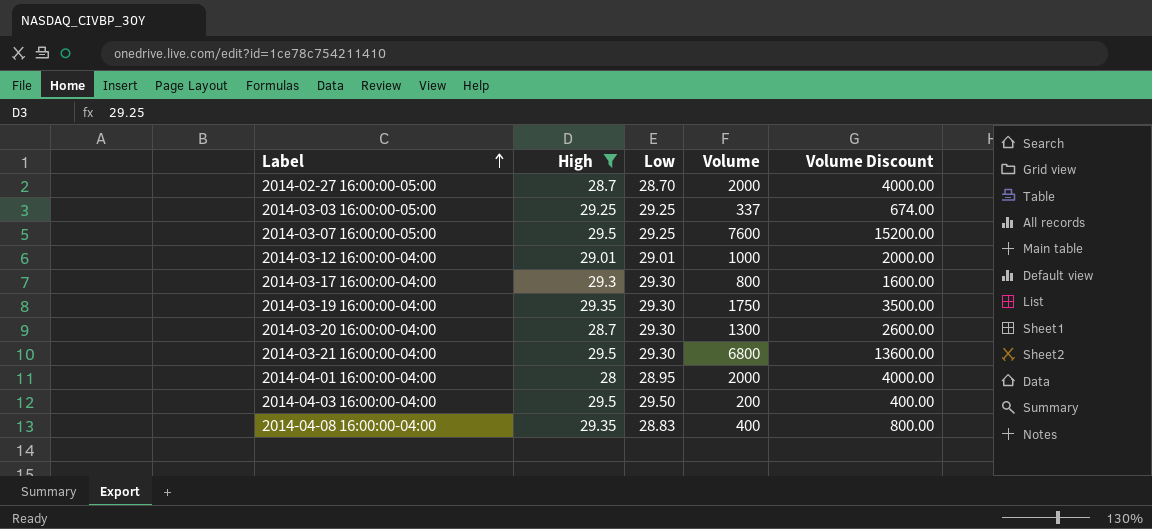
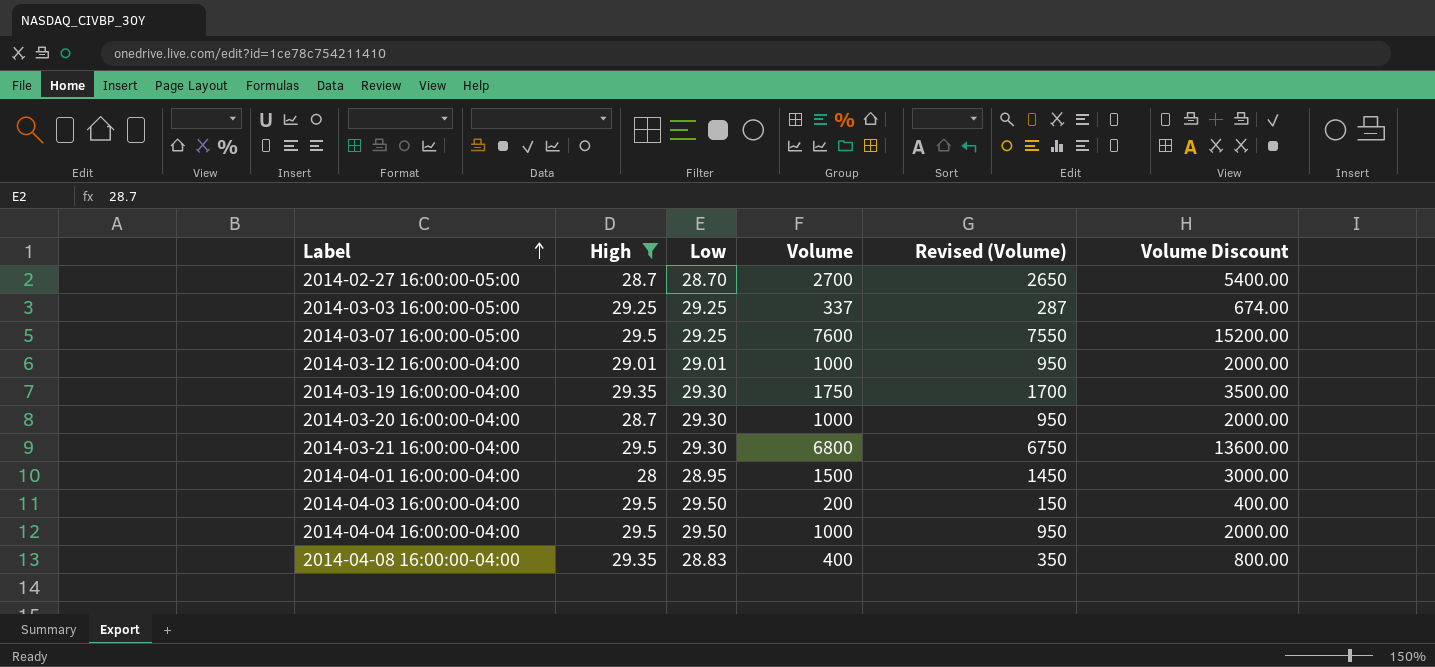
column Revised (Volume) | formula: none -> [Volume] - 50
row 2014-03-17 16:00:00-04:00: 29.3 | 29.30 | 800 | 1600.00 -> none
2014-02-27 16:00:00-05:00 | Volume: 2000 -> 2700
2014-02-27 16:00:00-05:00 | Volume Discount: 4000.00 -> 5400.00
2014-03-20 16:00:00-04:00 | Volume: 1300 -> 1000
2014-03-20 16:00:00-04:00 | Volume Discount: 2600.00 -> 2000.00
2014-04-01 16:00:00-04:00 | Volume: 2000 -> 1500
2014-04-01 16:00:00-04:00 | Volume Discount: 4000.00 -> 3000.00
row 2014-04-04 16:00:00-04:00: none -> 29.5 | 29.50 | 1000 | 950 | 2000.00

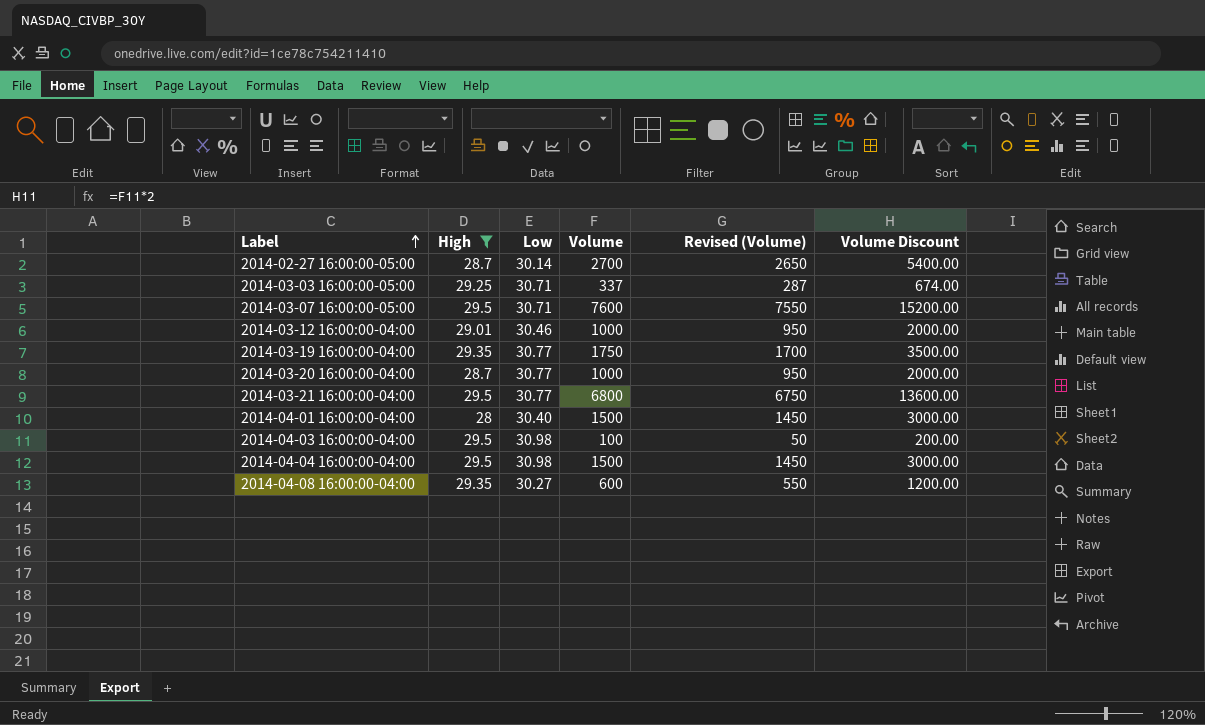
2014-02-27 16:00:00-05:00 | Low: 28.70 -> 30.14
2014-03-03 16:00:00-05:00 | Low: 29.25 -> 30.71
2014-03-07 16:00:00-05:00 | Low: 29.25 -> 30.71
2014-03-12 16:00:00-04:00 | Low: 29.01 -> 30.46
2014-03-19 16:00:00-04:00 | Low: 29.30 -> 30.77
2014-03-20 16:00:00-04:00 | Low: 29.30 -> 30.77
2014-03-21 16:00:00-04:00 | Low: 29.30 -> 30.77
2014-04-01 16:00:00-04:00 | Low: 28.95 -> 30.40
2014-04-03 16:00:00-04:00 | Low: 29.50 -> 30.98
2014-04-03 16:00:00-04:00 | Volume: 200 -> 100
2014-04-03 16:00:00-04:00 | Revised (Volume): 150 -> 50
2014-04-03 16:00:00-04:00 | Volume Discount: 400.00 -> 200.00
2014-04-04 16:00:00-04:00 | Low: 29.50 -> 30.98
2014-04-04 16:00:00-04:00 | Volume: 1000 -> 1500
2014-04-04 16:00:00-04:00 | Revised (Volume): 950 -> 1450
2014-04-04 16:00:00-04:00 | Volume Discount: 2000.00 -> 3000.00
2014-04-08 16:00:00-04:00 | Low: 28.83 -> 30.27
2014-04-08 16:00:00-04:00 | Volume: 400 -> 600
2014-04-08 16:00:00-04:00 | Revised (Volume): 350 -> 550
2014-04-08 16:00:00-04:00 | Volume Discount: 800.00 -> 1200.00

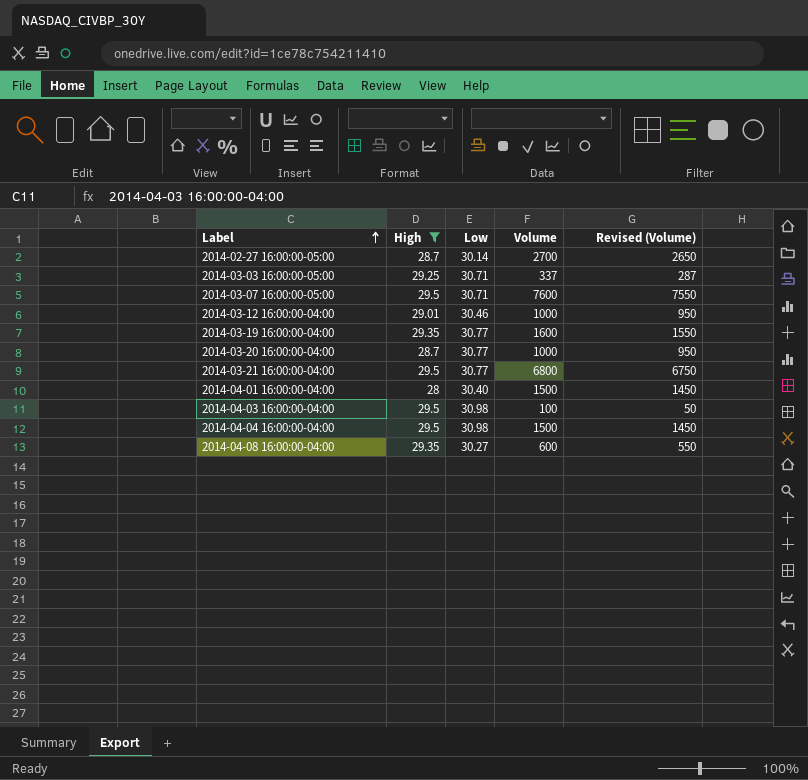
column Volume Discount | formula: [Volume] * 2 -> none
2014-03-19 16:00:00-04:00 | Volume: 1750 -> 1600
2014-03-19 16:00:00-04:00 | Revised (Volume): 1700 -> 1550

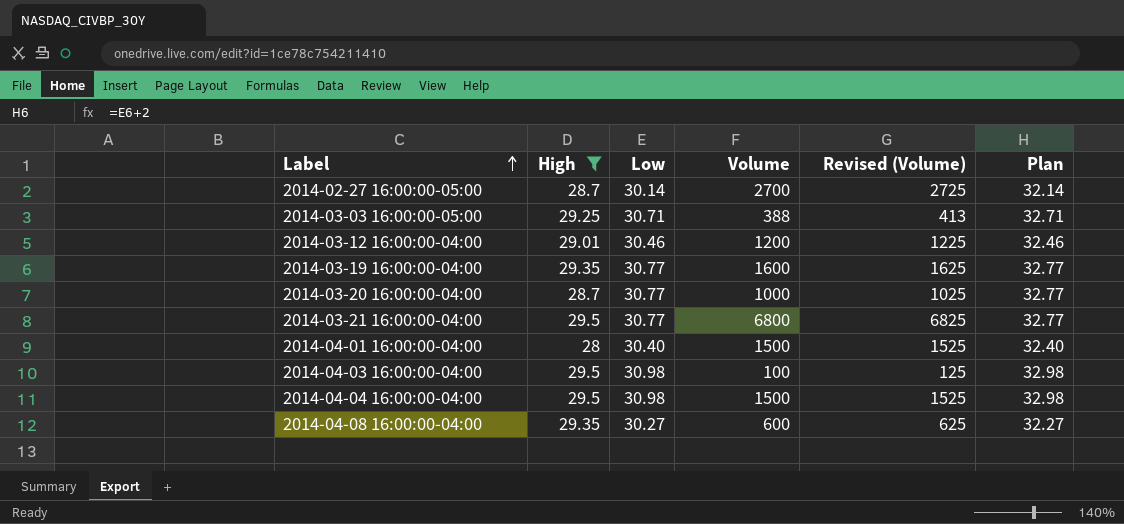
column Revised (Volume) | formula: [Volume] - 50 -> [Volume] + 25
column Plan | formula: none -> [Low] + 2
row 2014-03-07 16:00:00-05:00: 29.5 | 30.71 | 7600 | 7550 -> none
2014-03-03 16:00:00-05:00 | Volume: 337 -> 388
2014-03-12 16:00:00-04:00 | Volume: 1000 -> 1200

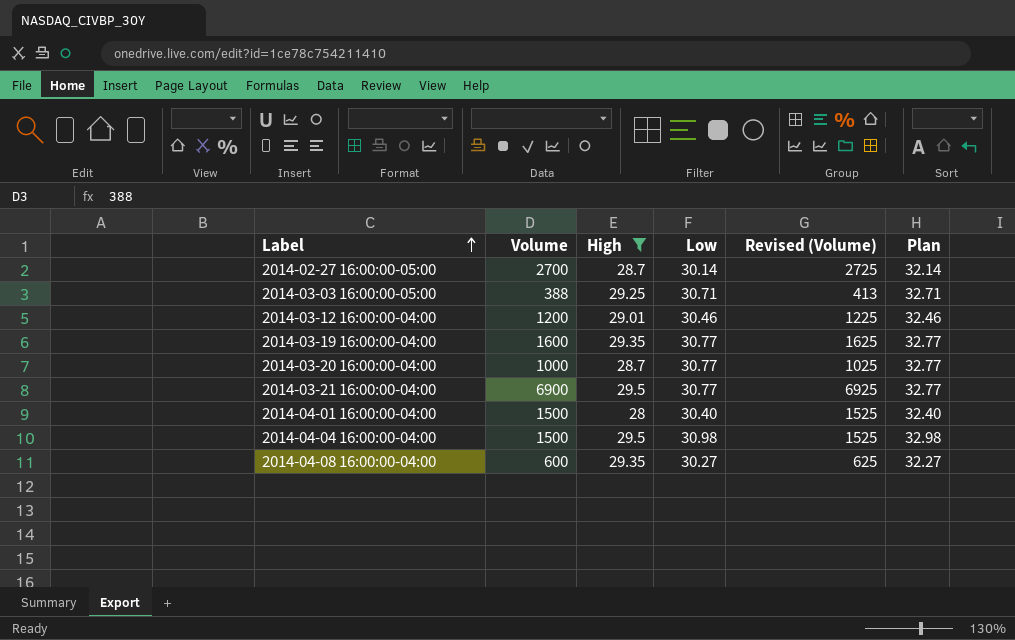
column Volume | position: 4 -> 2
row 2014-04-03 16:00:00-04:00: 29.5 | 30.98 | 100 | 125 | 32.98 -> none
2014-03-21 16:00:00-04:00 | Volume: 6800 -> 6900
2014-03-21 16:00:00-04:00 | Revised (Volume): 6825 -> 6925

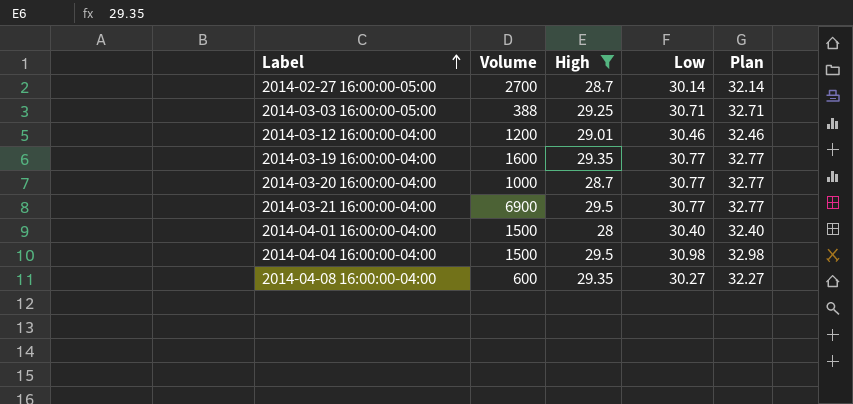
column Revised (Volume) | formula: [Volume] + 25 -> none

